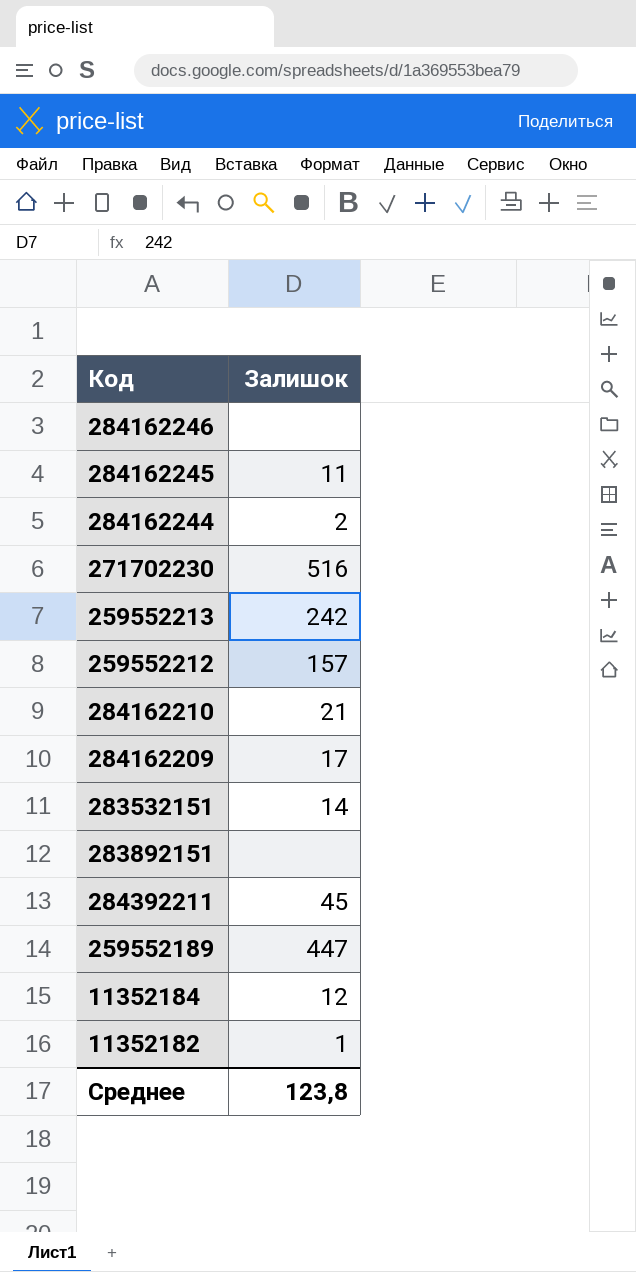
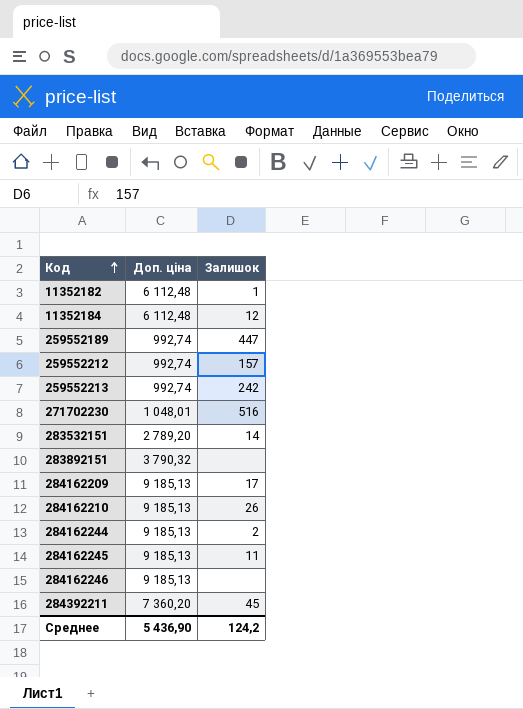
row order: none -> Код ascending
column Доп. ціна | position: none -> 2
284162210 | Залишок: 21 -> 26
Среднее | Залишок: 123,8 -> 124,2

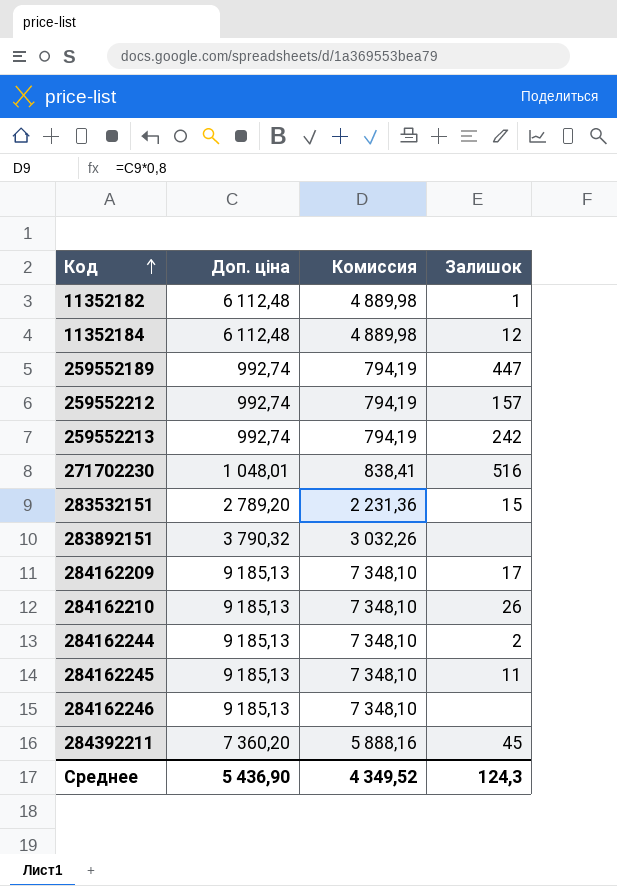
column Комиссия | formula: none -> [Доп. ціна] * 0,8
283532151 | Залишок: 14 -> 15
Среднее | Залишок: 124,2 -> 124,3

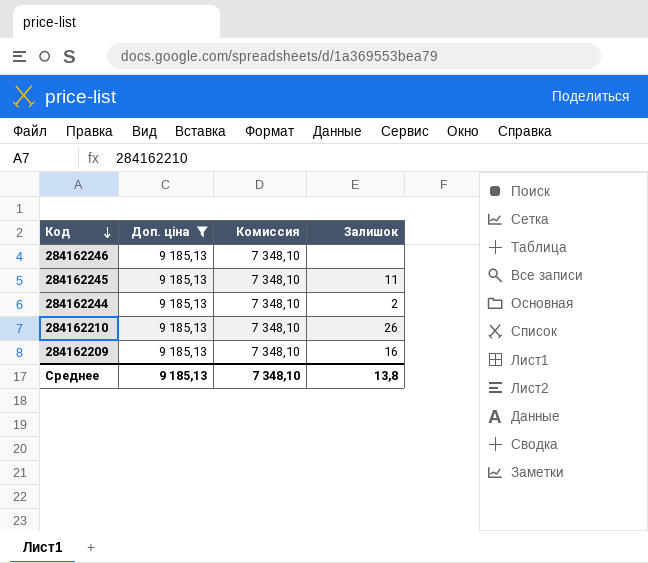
filter: none -> Доп. ціна = 9 185,13
row order: Код ascending -> Код descending
284162209 | Залишок: 17 -> 16
Среднее | Доп. ціна: 5 436,90 -> 9 185,13
Среднее | Комиссия: 4 349,52 -> 7 348,10
Среднее | Залишок: 124,3 -> 13,8

